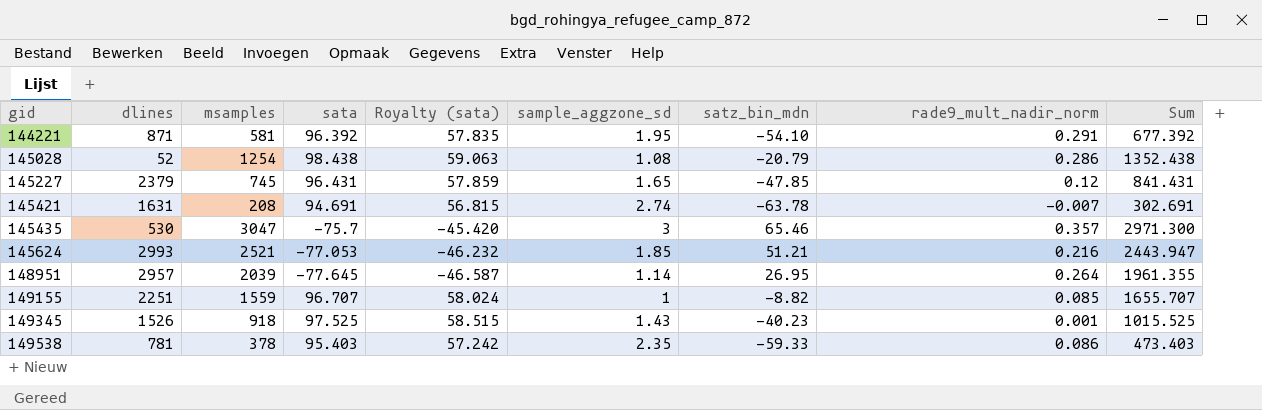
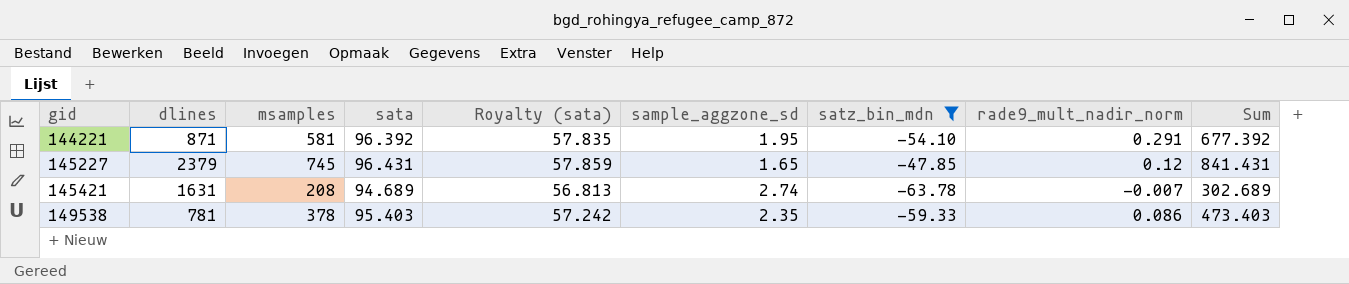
filter: none -> satz_bin_mdn <= -47.85
145421 | sata: 94.691 -> 94.689
145421 | Royalty (sata): 56.815 -> 56.813
145421 | Sum: 302.691 -> 302.689

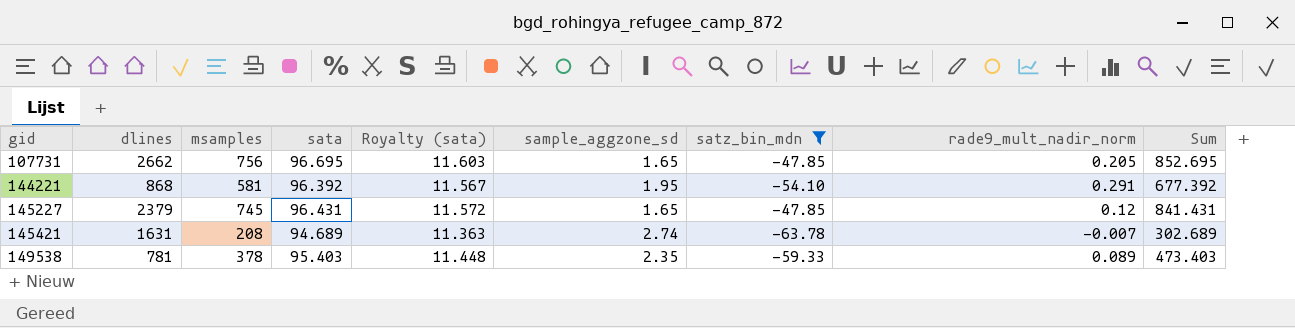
column Royalty (sata) | formula: [sata] * 0.6 -> [sata] * 0.12
row 107731: none -> 2662 | 756 | 96.695 | 11.603 | 1.65 | -47.85 | 0.205 | 852.695
144221 | dlines: 871 -> 868
149538 | rade9_mult_nadir_norm: 0.086 -> 0.089

